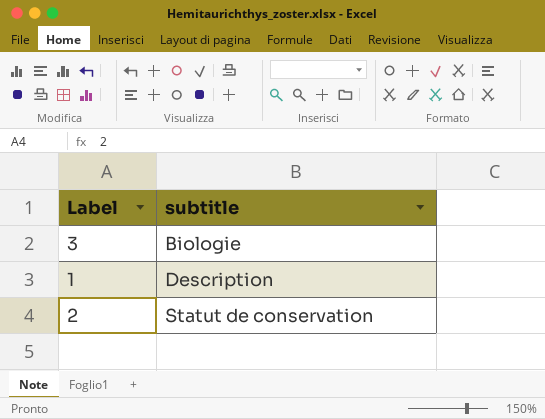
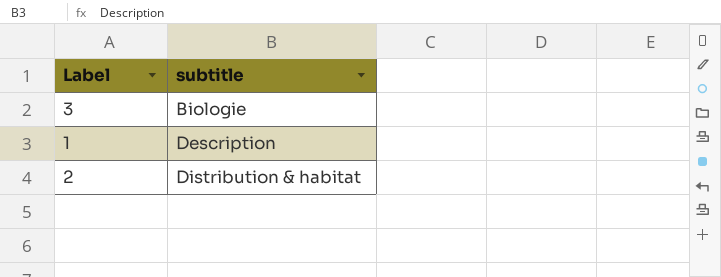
2 | subtitle: Statut de conservation -> Distribution & habitat

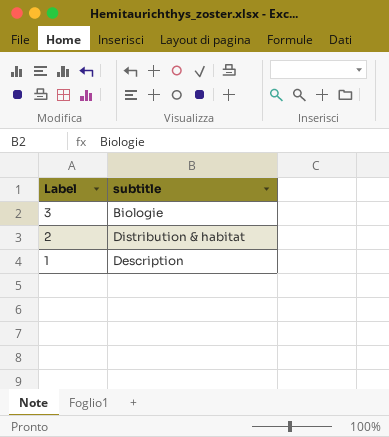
row order: subtitle ascending -> Label descending

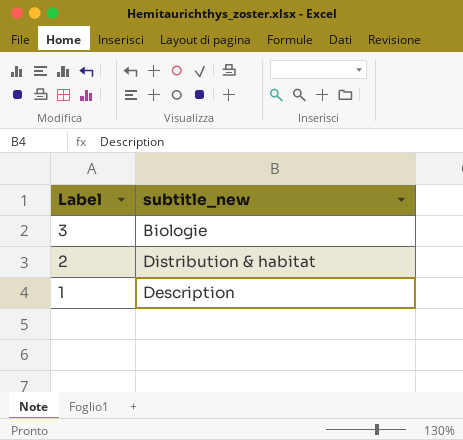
column name: subtitle -> subtitle_new

